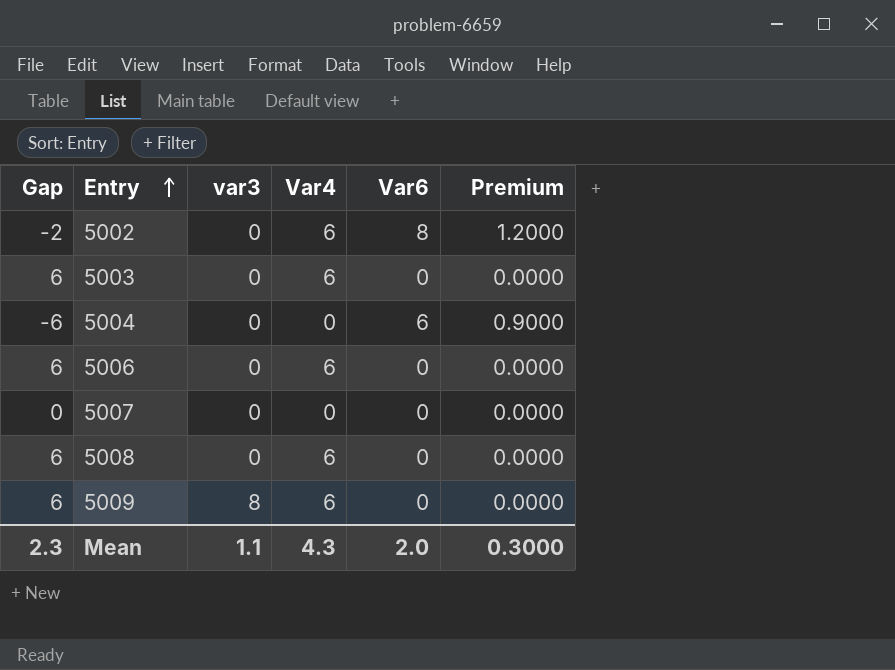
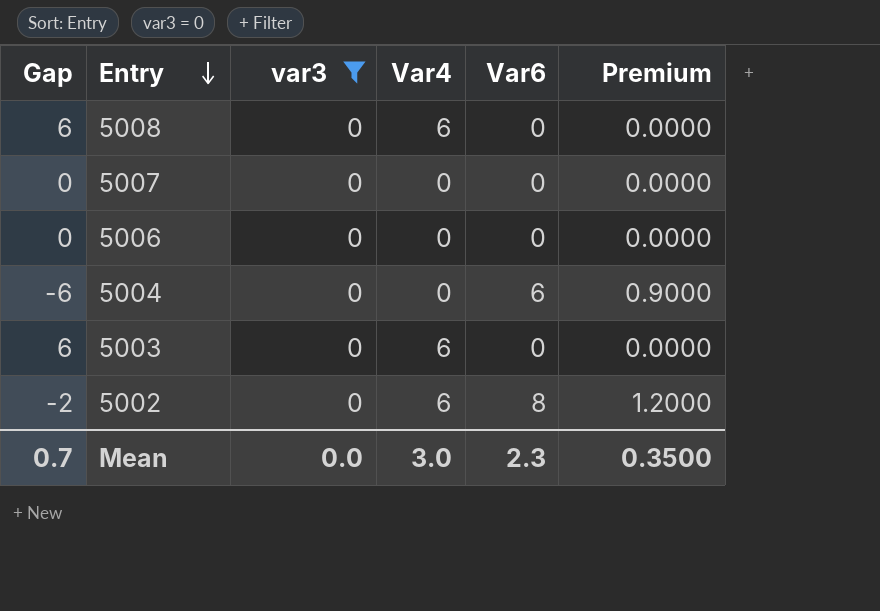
filter: none -> var3 = 0
row order: Entry ascending -> Entry descending
5006 | Gap: 6 -> 0
5006 | Var4: 6 -> 0
Mean | Gap: 2.3 -> 0.7
Mean | var3: 1.1 -> 0.0
Mean | Var4: 4.3 -> 3.0
Mean | Var6: 2.0 -> 2.3
Mean | Premium: 0.3000 -> 0.3500

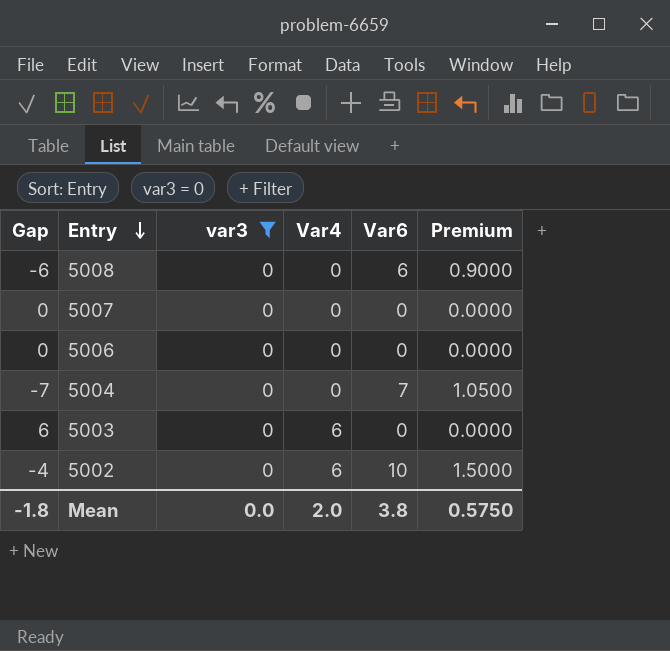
5008 | Gap: 6 -> -6
5008 | Var4: 6 -> 0
5008 | Var6: 0 -> 6
5008 | Premium: 0.0000 -> 0.9000
5004 | Gap: -6 -> -7
5004 | Var6: 6 -> 7
5004 | Premium: 0.9000 -> 1.0500
5002 | Gap: -2 -> -4
5002 | Var6: 8 -> 10
5002 | Premium: 1.2000 -> 1.5000
Mean | Gap: 0.7 -> -1.8
Mean | Var4: 3.0 -> 2.0
Mean | Var6: 2.3 -> 3.8
Mean | Premium: 0.3500 -> 0.5750

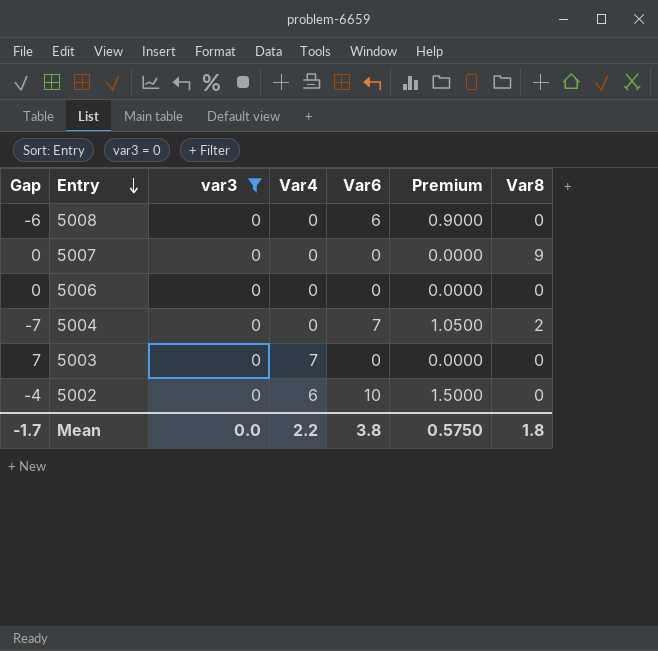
column Var8 | position: none -> 7
5003 | Gap: 6 -> 7
5003 | Var4: 6 -> 7
Mean | Gap: -1.8 -> -1.7
Mean | Var4: 2.0 -> 2.2

